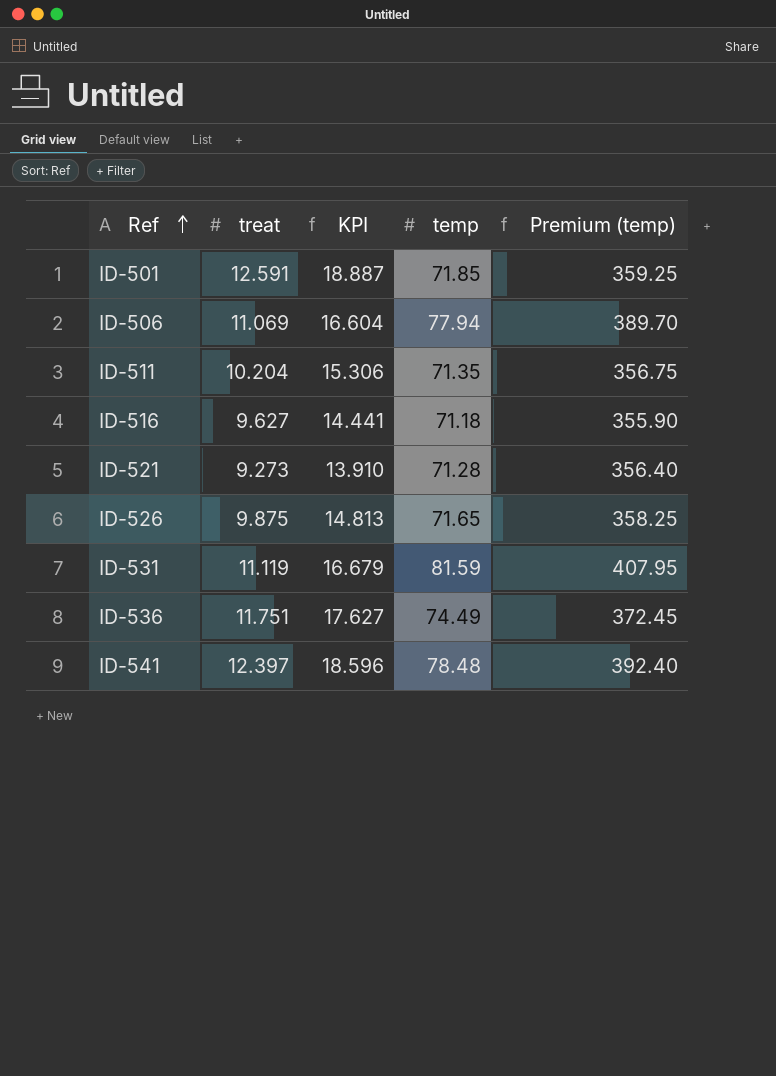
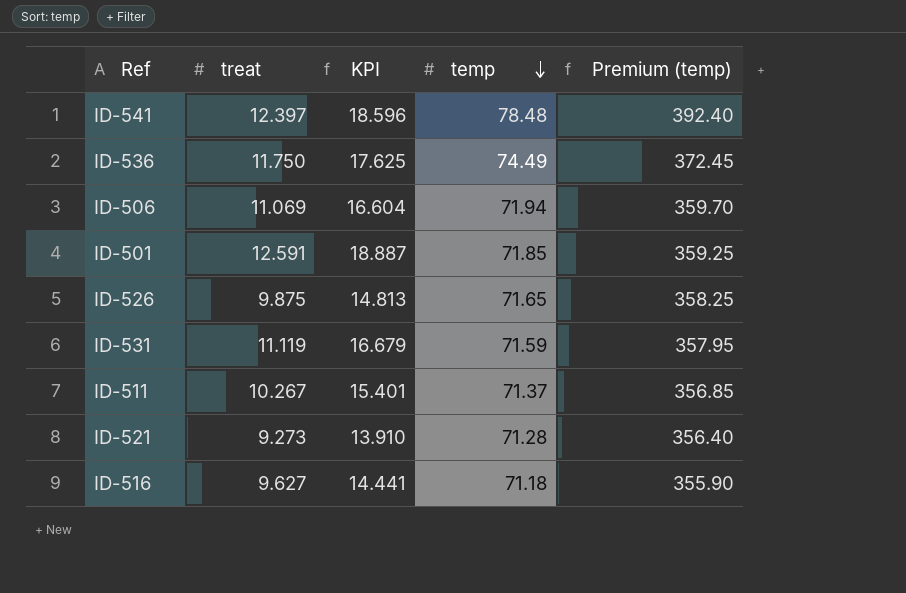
row order: Ref ascending -> temp descending
ID-536 | treat: 11.751 -> 11.750
ID-536 | KPI: 17.627 -> 17.625
ID-506 | temp: 77.94 -> 71.94
ID-506 | Premium (temp): 389.70 -> 359.70
ID-531 | temp: 81.59 -> 71.59
ID-531 | Premium (temp): 407.95 -> 357.95
ID-511 | treat: 10.204 -> 10.267
ID-511 | KPI: 15.306 -> 15.401
ID-511 | temp: 71.35 -> 71.37
ID-511 | Premium (temp): 356.75 -> 356.85

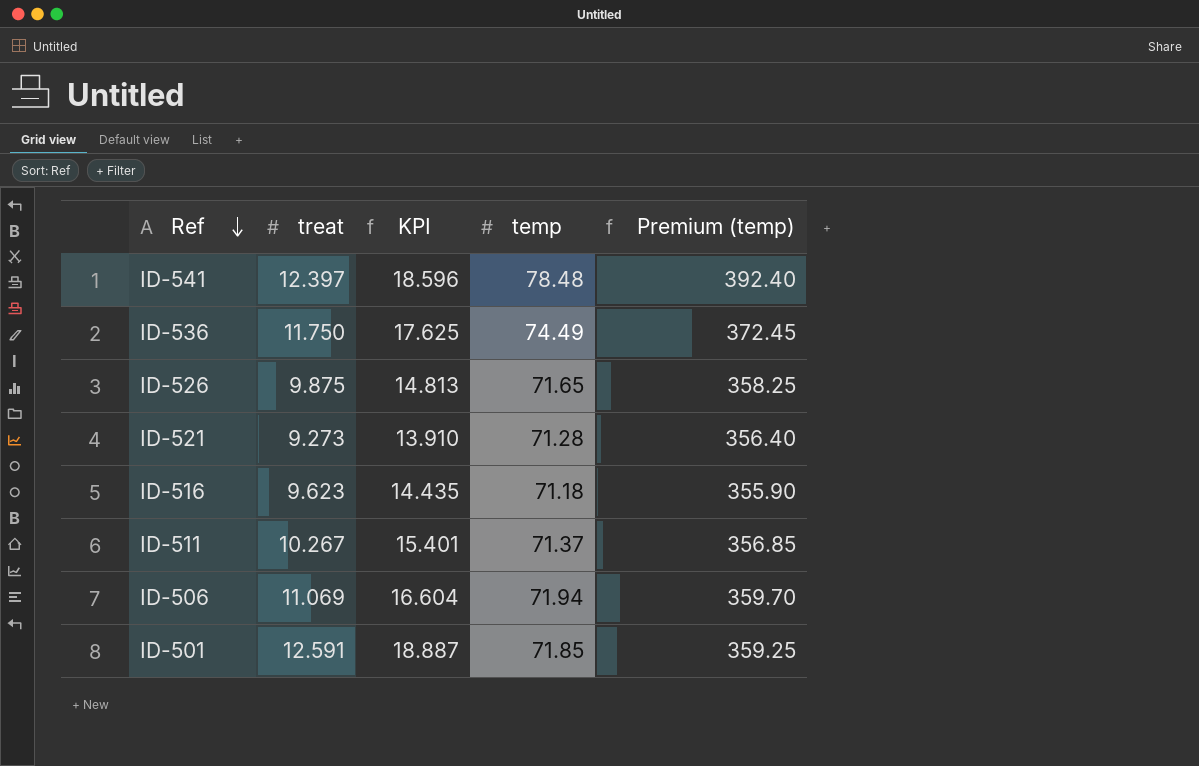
row order: temp descending -> Ref descending
row ID-531: 11.119 | 16.679 | 71.59 | 357.95 -> none
ID-516 | treat: 9.627 -> 9.623
ID-516 | KPI: 14.441 -> 14.435

